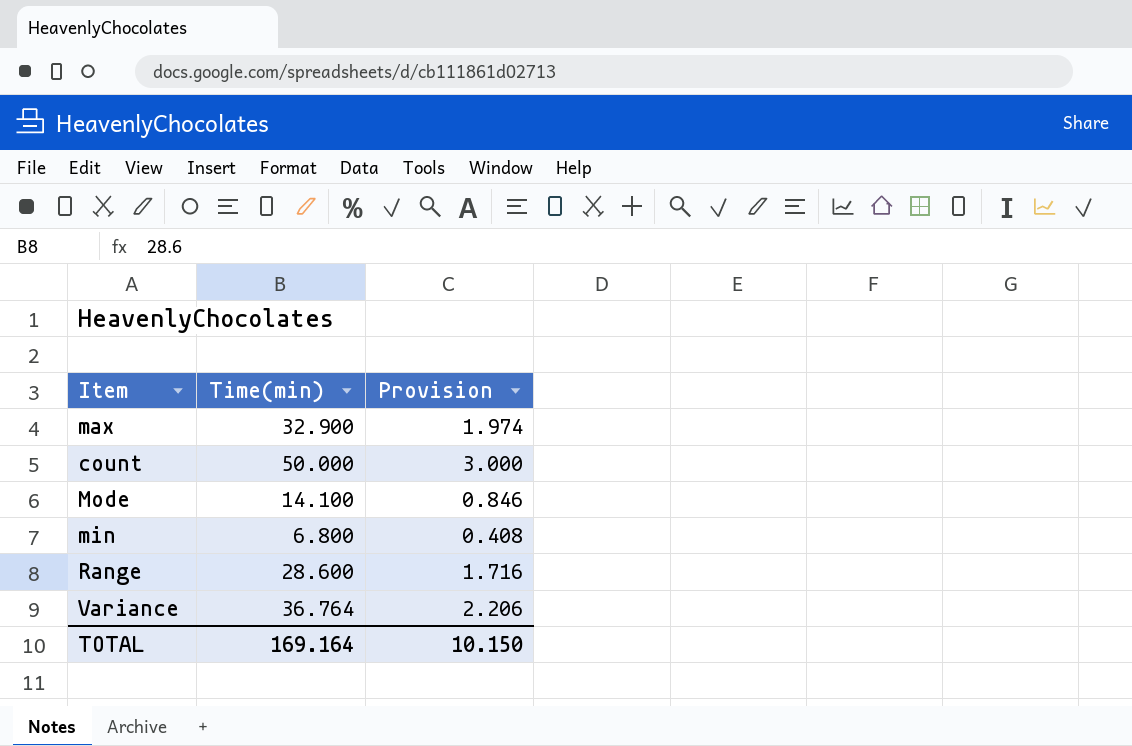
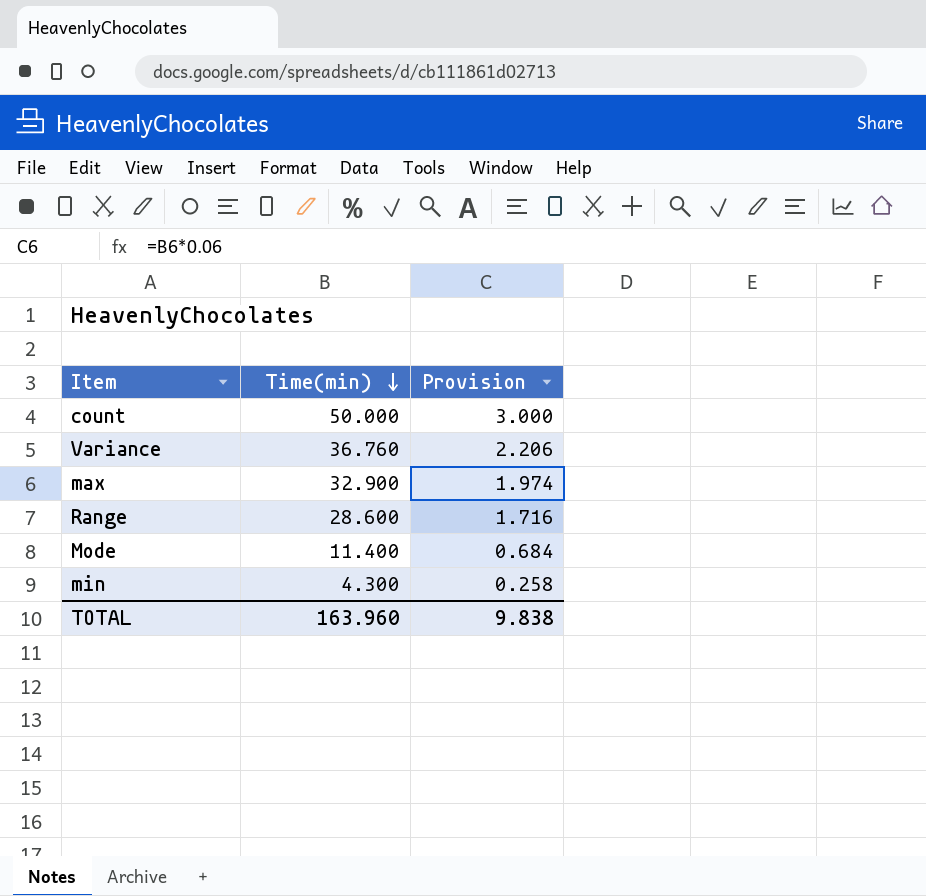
row order: none -> Time(min) descending
Variance | Time(min): 36.764 -> 36.760
Mode | Time(min): 14.100 -> 11.400
Mode | Provision: 0.846 -> 0.684
min | Time(min): 6.800 -> 4.300
min | Provision: 0.408 -> 0.258
TOTAL | Time(min): 169.164 -> 163.960
TOTAL | Provision: 10.150 -> 9.838

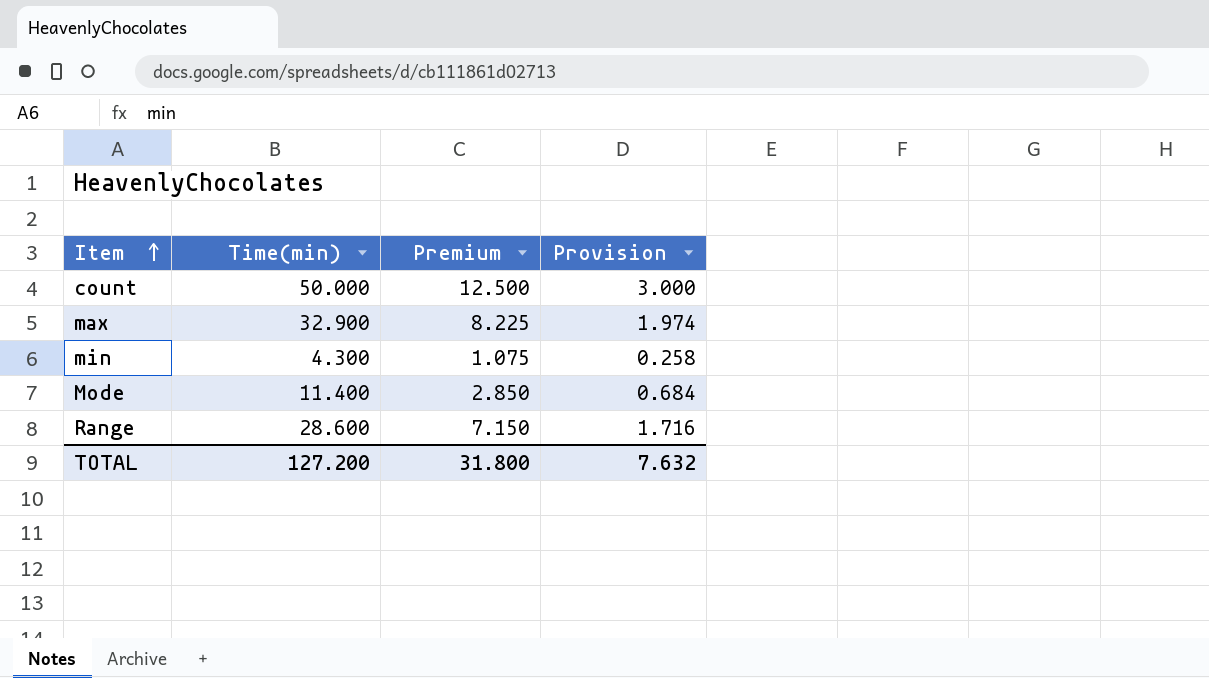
row order: Time(min) descending -> Item ascending
column Premium | formula: none -> [Time(min)] * 0.25
row Variance: 36.760 | 2.206 -> none
TOTAL | Time(min): 163.960 -> 127.200
TOTAL | Provision: 9.838 -> 7.632

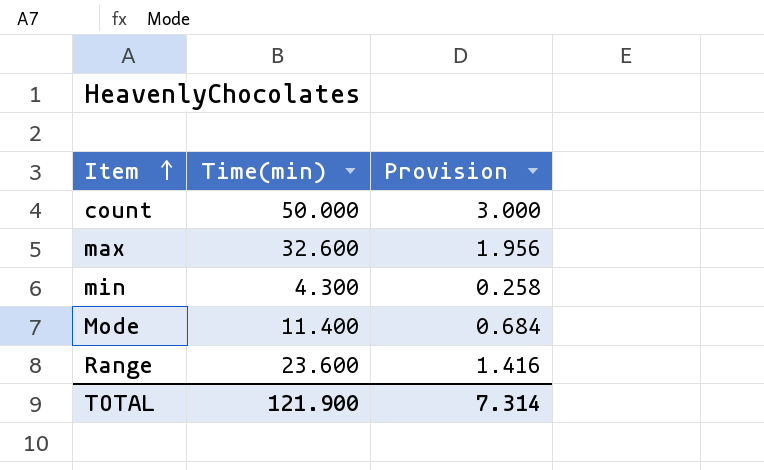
column Premium | formula: [Time(min)] * 0.25 -> none
max | Time(min): 32.900 -> 32.600
max | Provision: 1.974 -> 1.956
Range | Time(min): 28.600 -> 23.600
Range | Provision: 1.716 -> 1.416
TOTAL | Time(min): 127.200 -> 121.900
TOTAL | Provision: 7.632 -> 7.314

